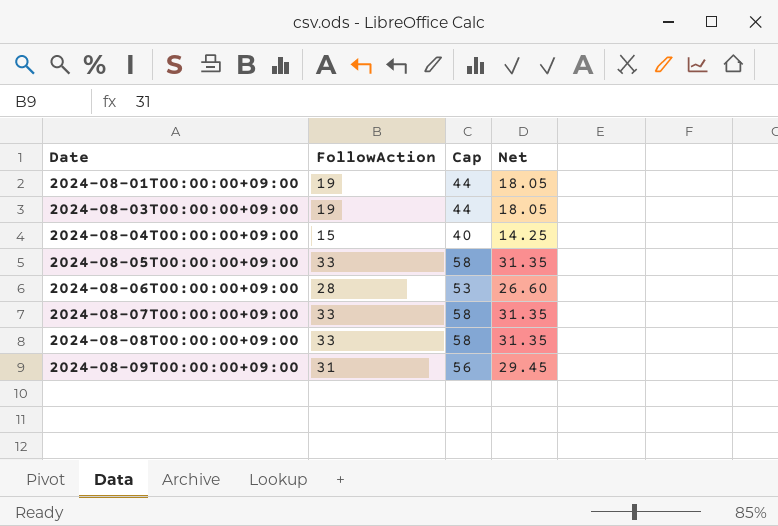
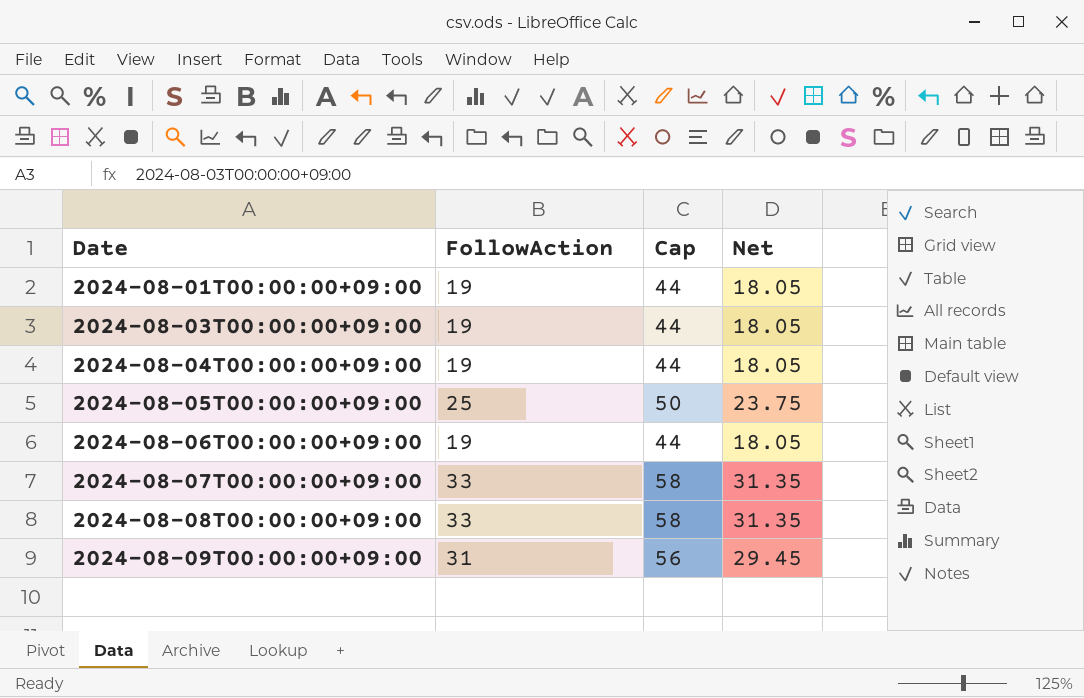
2024-08-04T00:00:00+09:00 | FollowAction: 15 -> 19
2024-08-04T00:00:00+09:00 | Cap: 40 -> 44
2024-08-04T00:00:00+09:00 | Net: 14.25 -> 18.05
2024-08-05T00:00:00+09:00 | FollowAction: 33 -> 25
2024-08-05T00:00:00+09:00 | Cap: 58 -> 50
2024-08-05T00:00:00+09:00 | Net: 31.35 -> 23.75
2024-08-06T00:00:00+09:00 | FollowAction: 28 -> 19
2024-08-06T00:00:00+09:00 | Cap: 53 -> 44
2024-08-06T00:00:00+09:00 | Net: 26.60 -> 18.05

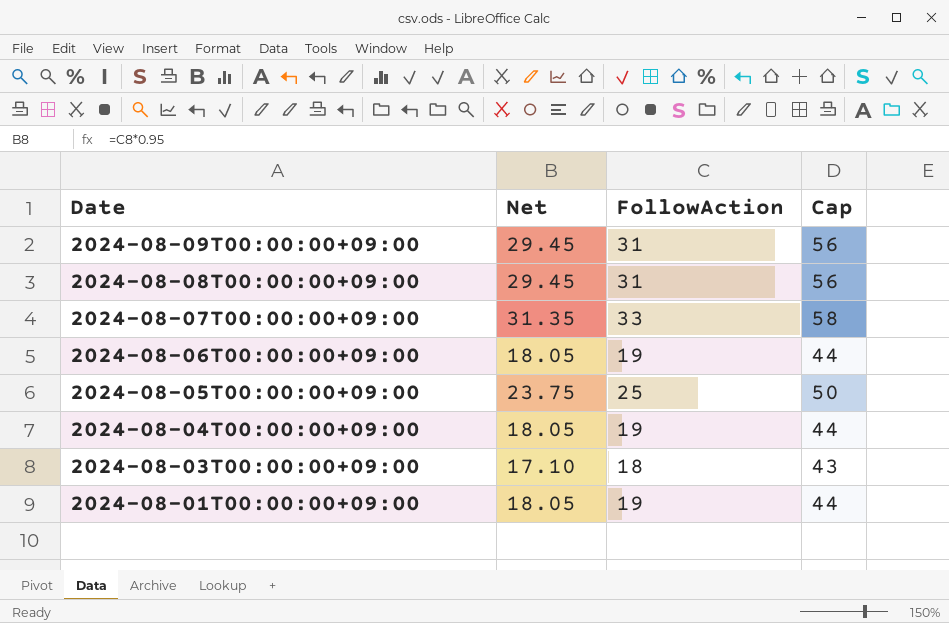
row order: Date ascending -> Date descending
column Net | position: 4 -> 2
2024-08-08T00:00:00+09:00 | Net: 31.35 -> 29.45
2024-08-08T00:00:00+09:00 | FollowAction: 33 -> 31
2024-08-08T00:00:00+09:00 | Cap: 58 -> 56
2024-08-03T00:00:00+09:00 | Net: 18.05 -> 17.10
2024-08-03T00:00:00+09:00 | FollowAction: 19 -> 18
2024-08-03T00:00:00+09:00 | Cap: 44 -> 43

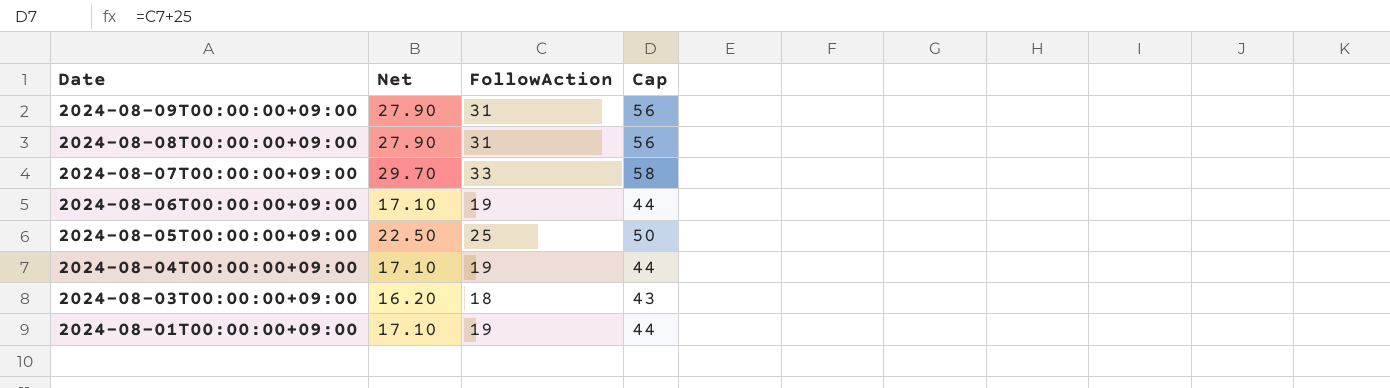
column Net | formula: [FollowAction] * 0.95 -> [FollowAction] * 0.9

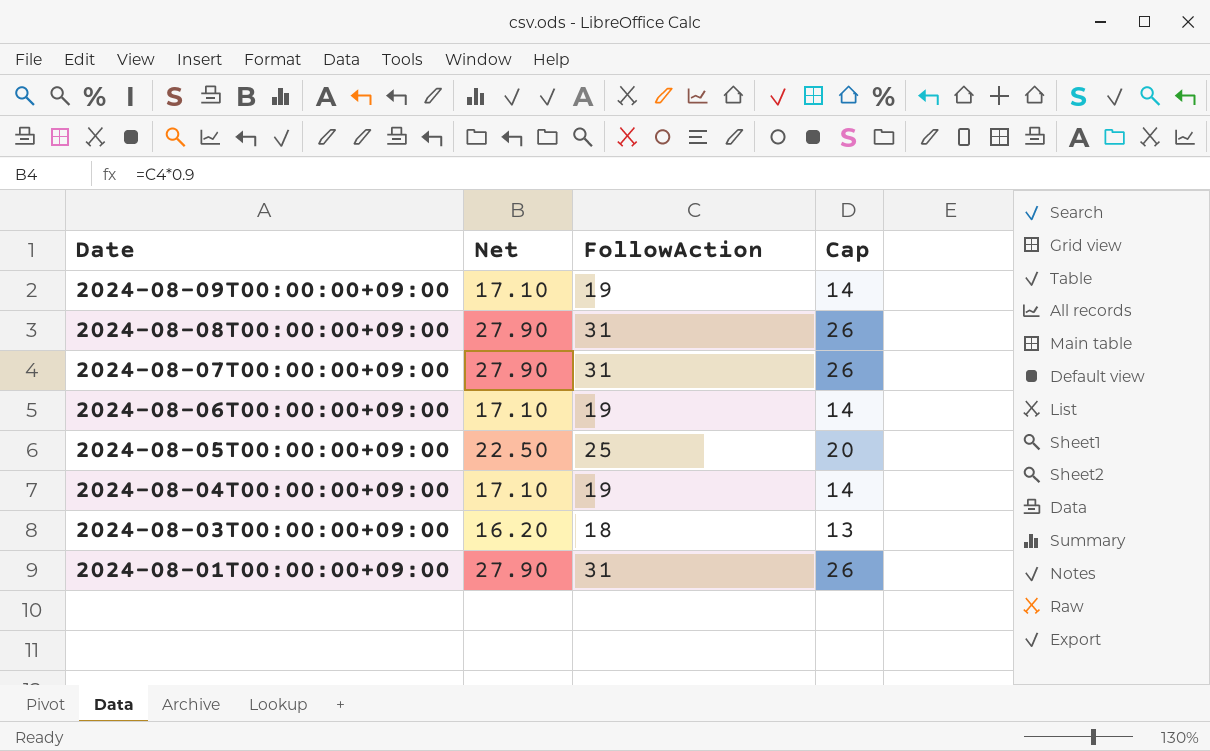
column Cap | formula: [FollowAction] + 25 -> [FollowAction] - 5
2024-08-09T00:00:00+09:00 | Net: 27.90 -> 17.10
2024-08-09T00:00:00+09:00 | FollowAction: 31 -> 19
2024-08-07T00:00:00+09:00 | Net: 29.70 -> 27.90
2024-08-07T00:00:00+09:00 | FollowAction: 33 -> 31
2024-08-01T00:00:00+09:00 | Net: 17.10 -> 27.90
2024-08-01T00:00:00+09:00 | FollowAction: 19 -> 31

